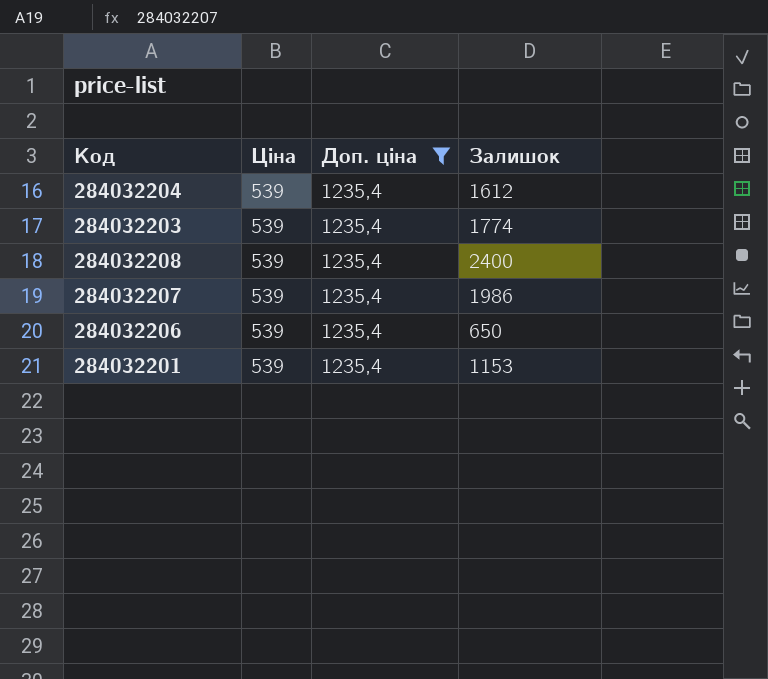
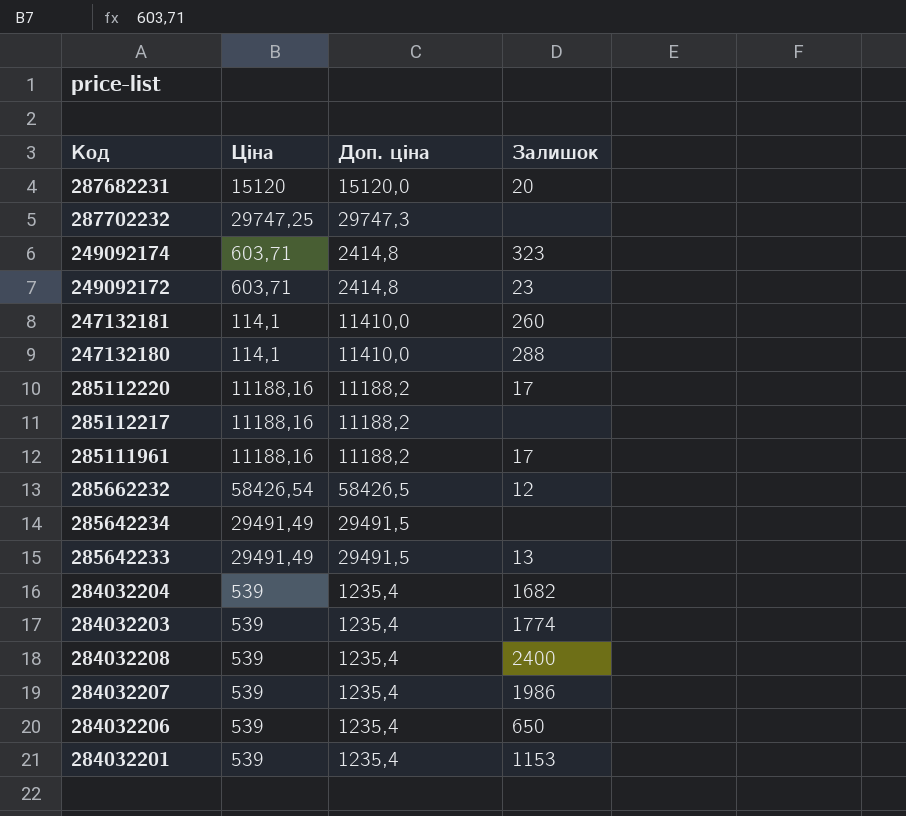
filter: Доп. ціна = 1235,4 -> none
284032204 | Залишок: 1612 -> 1682

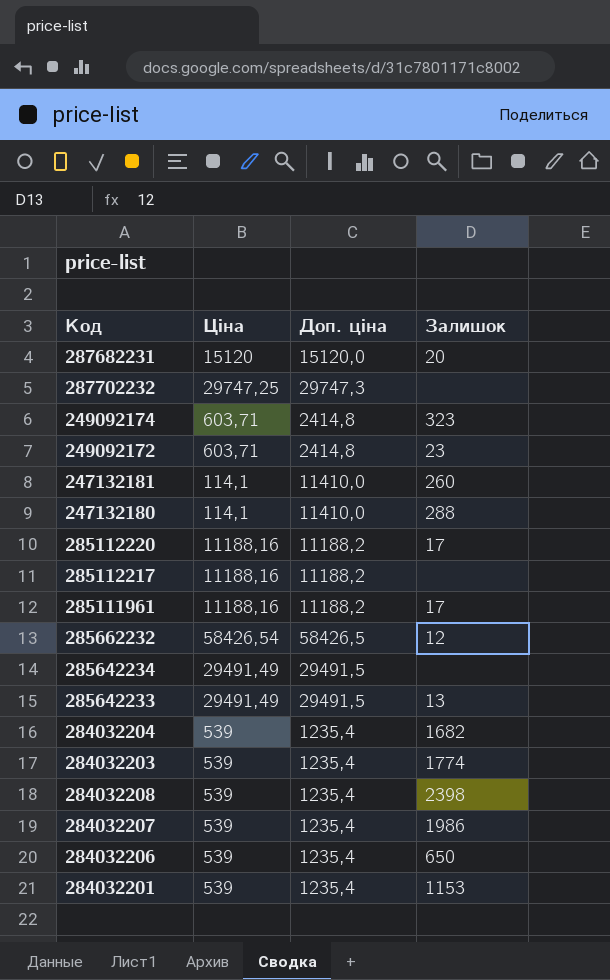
284032208 | Залишок: 2400 -> 2398

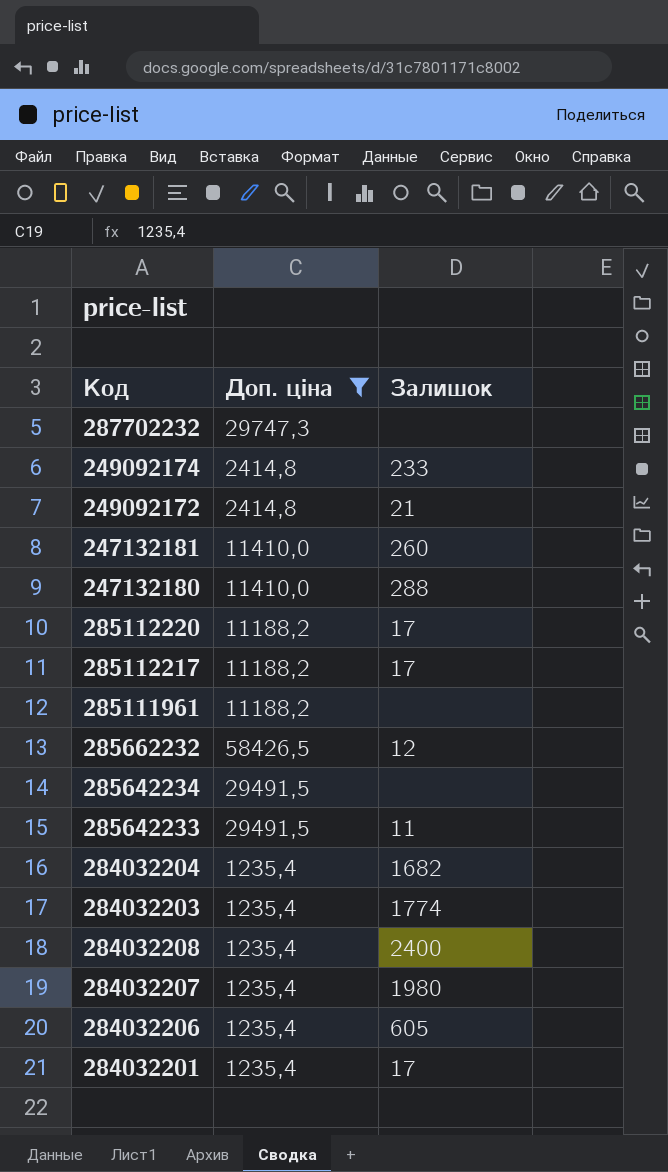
filter: none -> Доп. ціна != 15120,0
column Ціна | position: 2 -> none
249092174 | Залишок: 323 -> 233
249092172 | Залишок: 23 -> 21
285112217 | Залишок: none -> 17
285111961 | Залишок: 17 -> none
285642233 | Залишок: 13 -> 11
284032208 | Залишок: 2398 -> 2400
284032207 | Залишок: 1986 -> 1980
284032206 | Залишок: 650 -> 605
284032201 | Залишок: 1153 -> 17

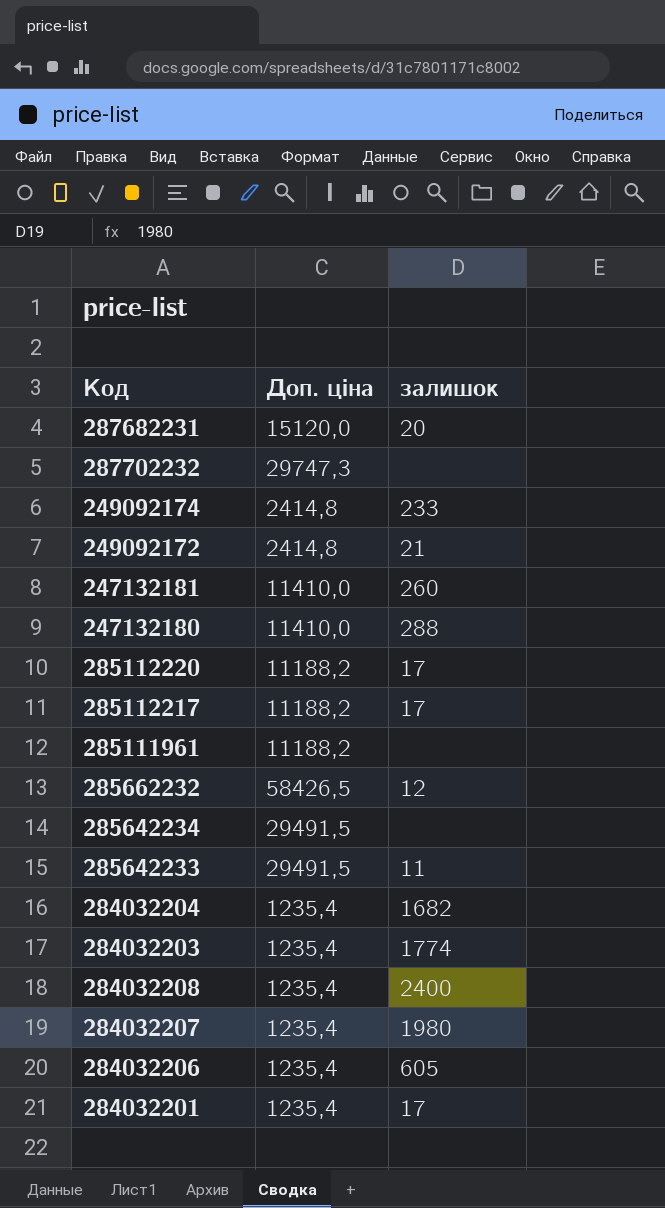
filter: Доп. ціна != 15120,0 -> none
column name: Залишок -> залишок

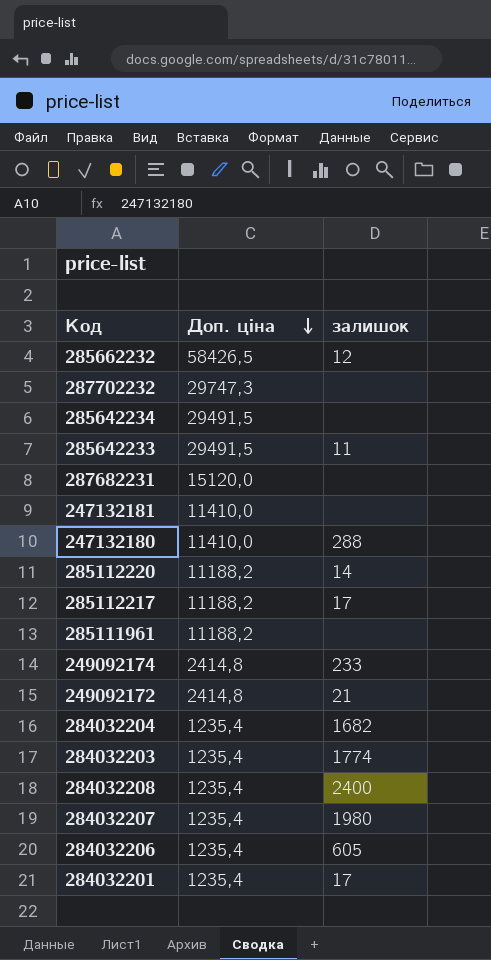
row order: none -> Доп. ціна descending
287682231 | залишок: 20 -> none
247132181 | залишок: 260 -> none
285112220 | залишок: 17 -> 14

